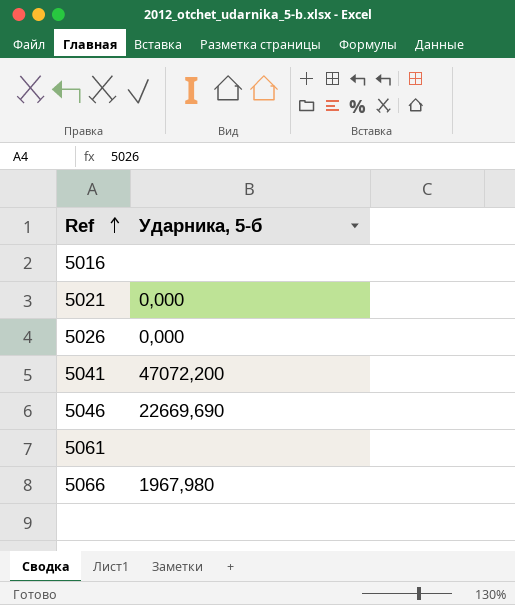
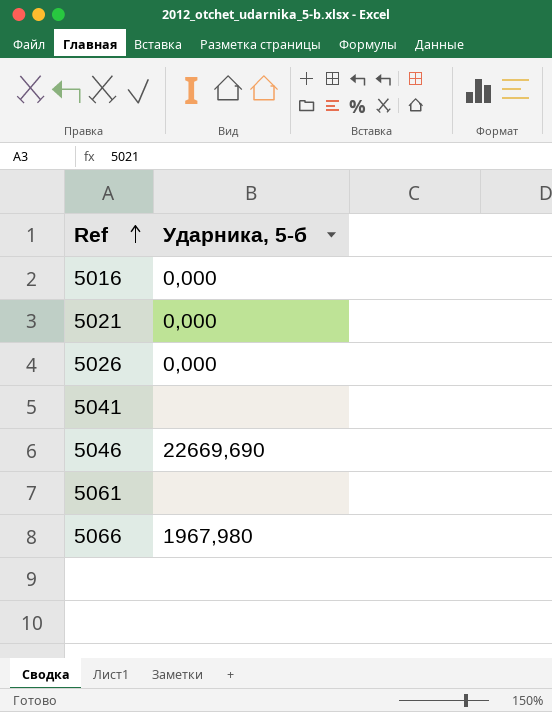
5016 | Ударника, 5-б: none -> 0,000
5041 | Ударника, 5-б: 47072,200 -> none

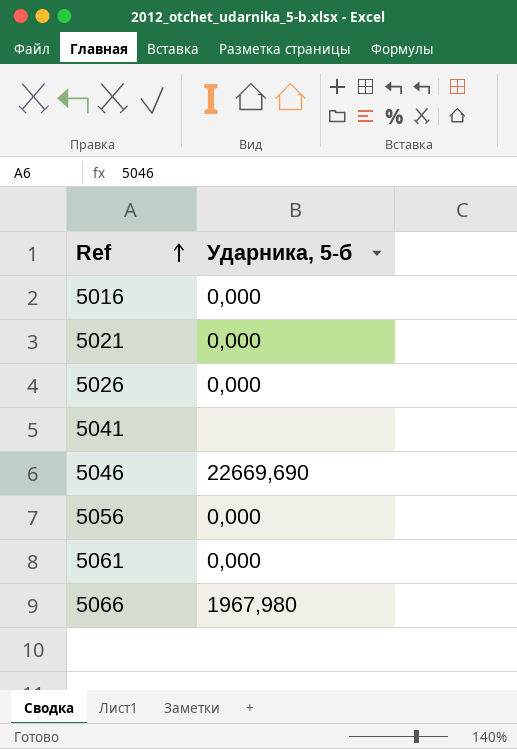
row 5056: none -> 0,000
5061 | Ударника, 5-б: none -> 0,000

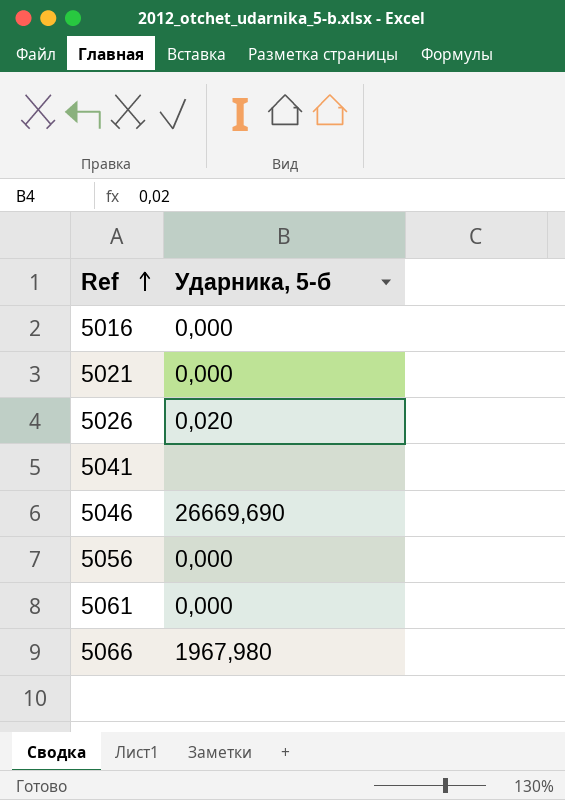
5026 | Ударника, 5-б: 0,000 -> 0,020
5046 | Ударника, 5-б: 22669,690 -> 26669,690

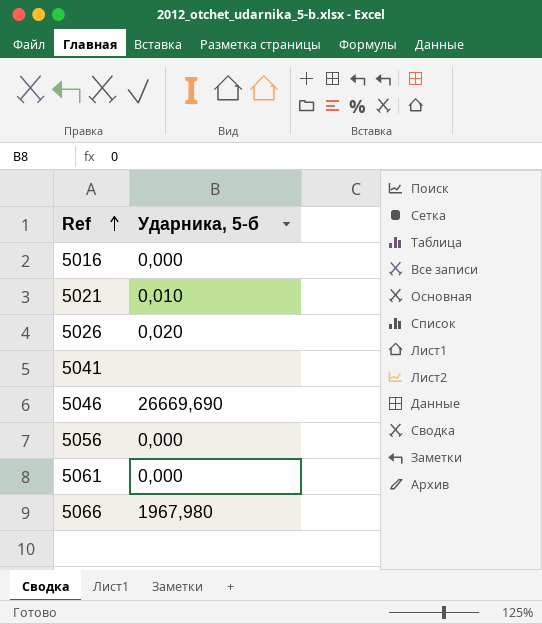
5021 | Ударника, 5-б: 0,000 -> 0,010

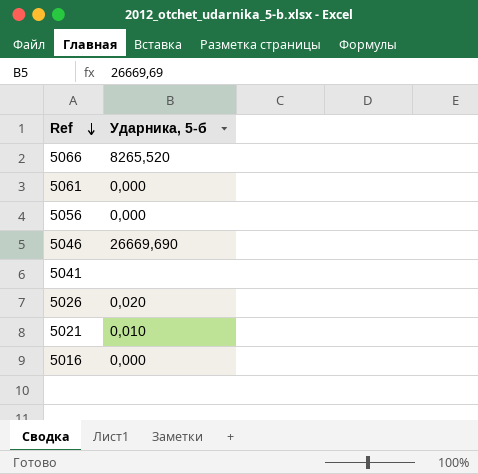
row order: Ref ascending -> Ref descending
5066 | Ударника, 5-б: 1967,980 -> 8265,520

